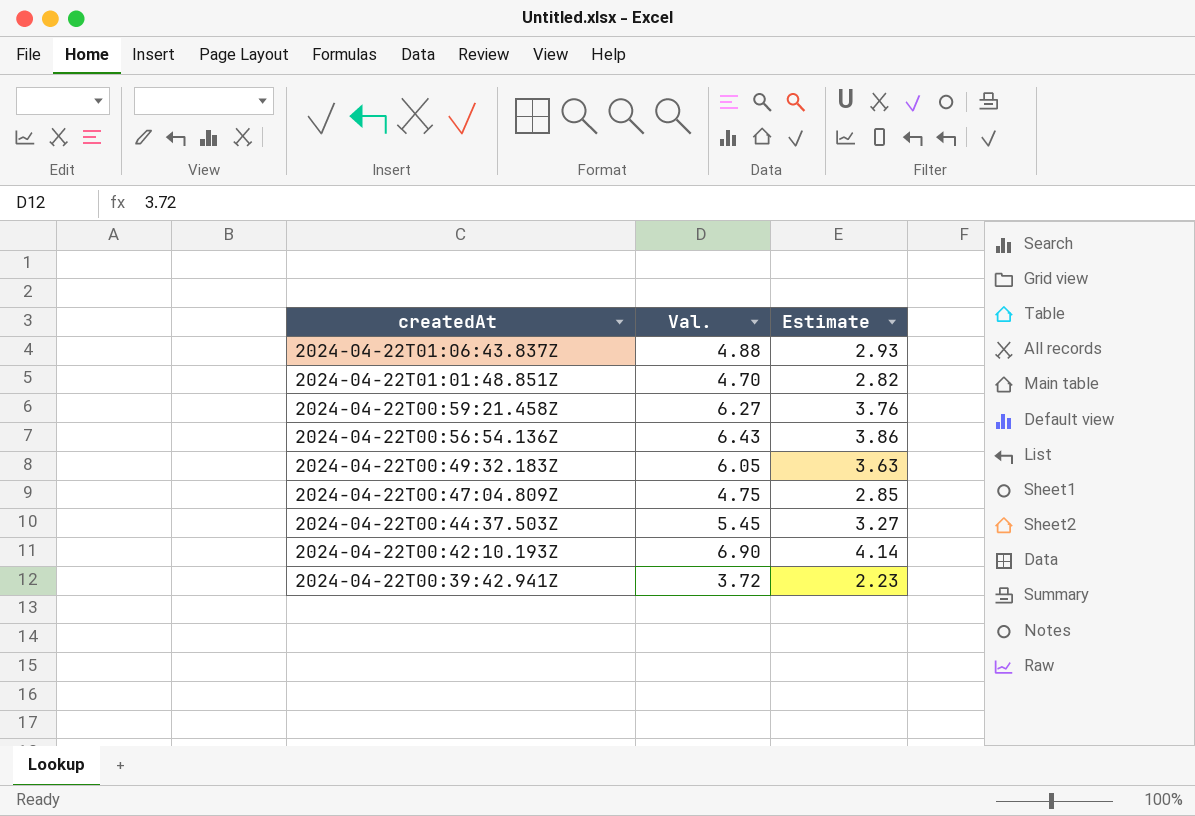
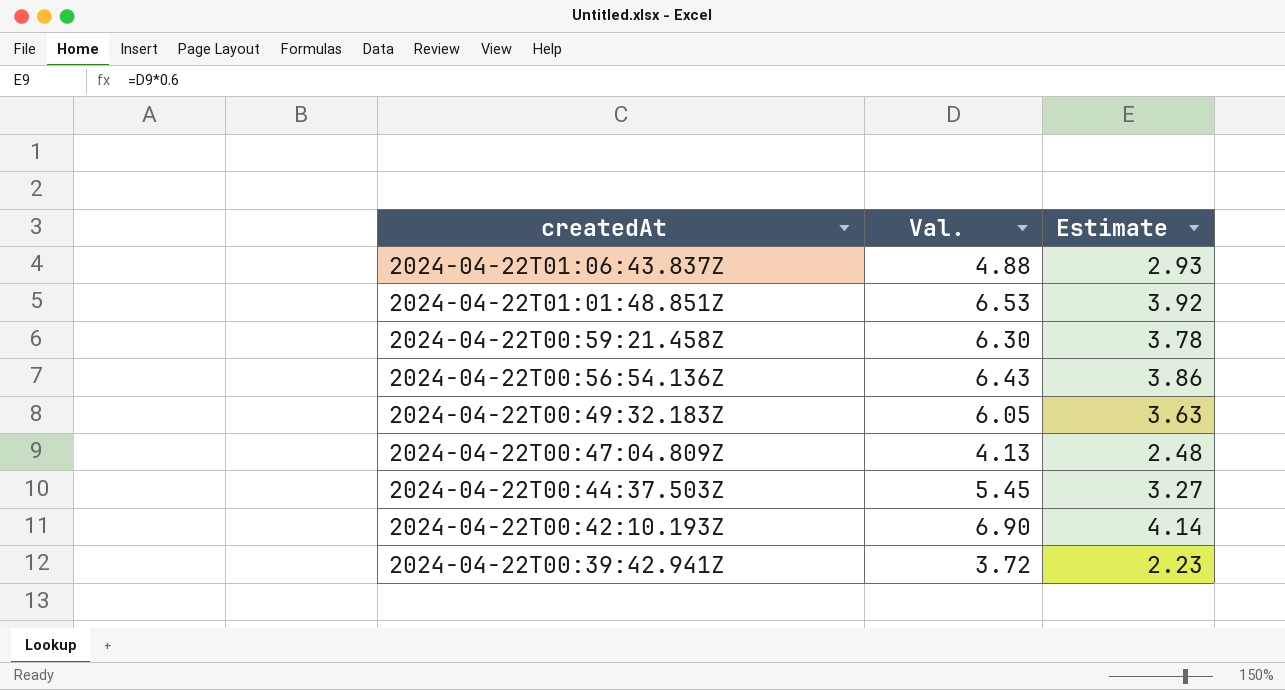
2024-04-22T01:01:48.851Z | Val.: 4.70 -> 6.53
2024-04-22T01:01:48.851Z | Estimate: 2.82 -> 3.92
2024-04-22T00:59:21.458Z | Val.: 6.27 -> 6.30
2024-04-22T00:59:21.458Z | Estimate: 3.76 -> 3.78
2024-04-22T00:47:04.809Z | Val.: 4.75 -> 4.13
2024-04-22T00:47:04.809Z | Estimate: 2.85 -> 2.48

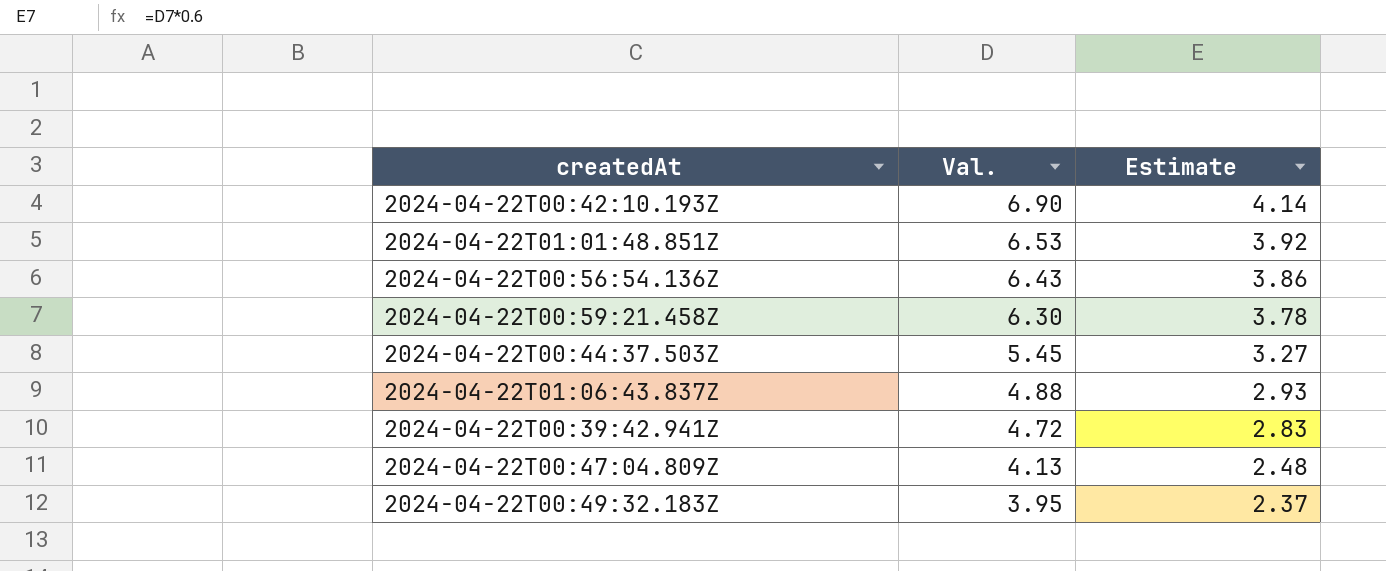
row order: createdAt descending -> Val. descending
2024-04-22T00:39:42.941Z | Val.: 3.72 -> 4.72
2024-04-22T00:39:42.941Z | Estimate: 2.23 -> 2.83
2024-04-22T00:49:32.183Z | Val.: 6.05 -> 3.95
2024-04-22T00:49:32.183Z | Estimate: 3.63 -> 2.37

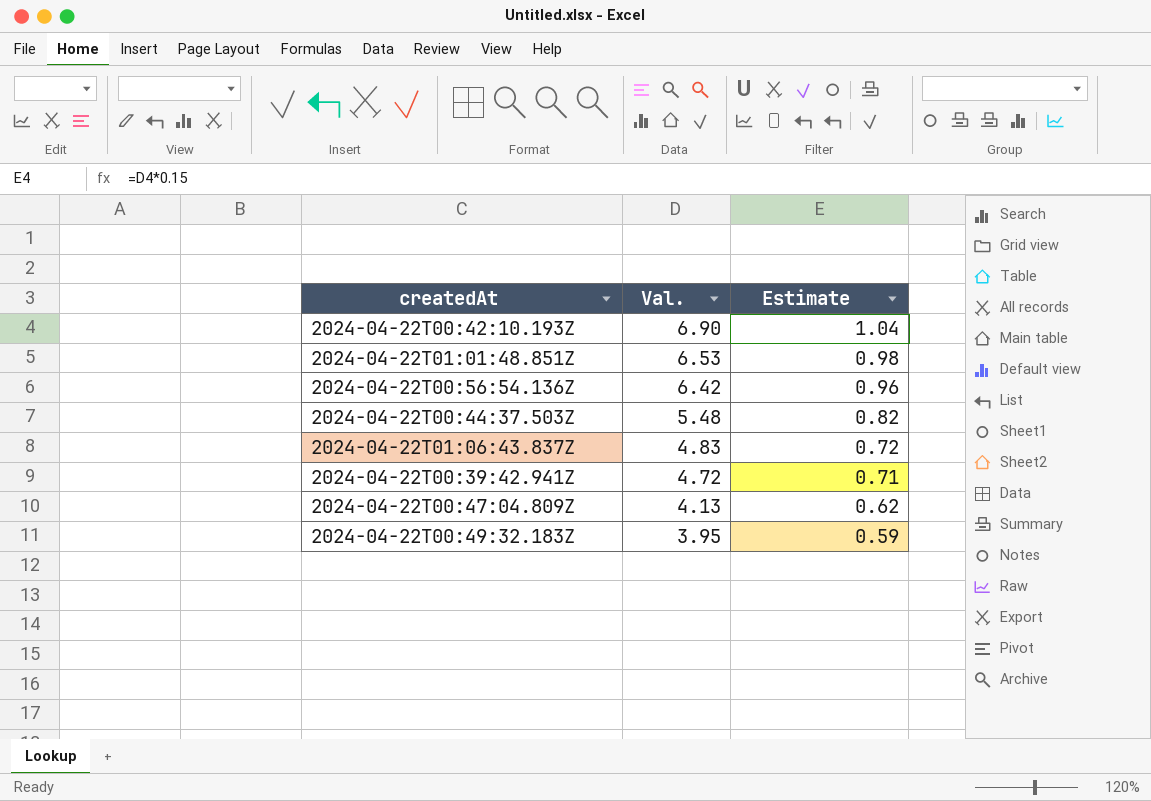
column Estimate | formula: [Val.] * 0.6 -> [Val.] * 0.15
row 2024-04-22T00:59:21.458Z: 6.30 | 3.78 -> none
2024-04-22T00:56:54.136Z | Val.: 6.43 -> 6.42
2024-04-22T00:44:37.503Z | Val.: 5.45 -> 5.48
2024-04-22T01:06:43.837Z | Val.: 4.88 -> 4.83

